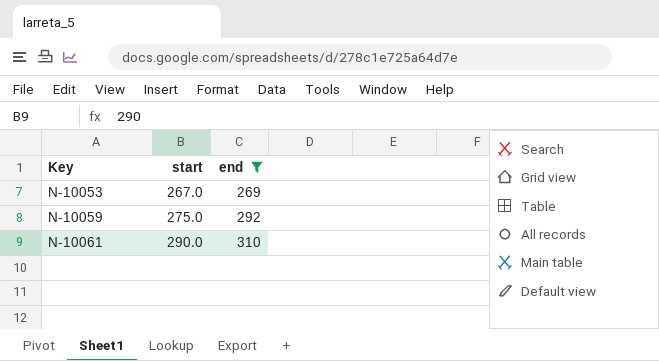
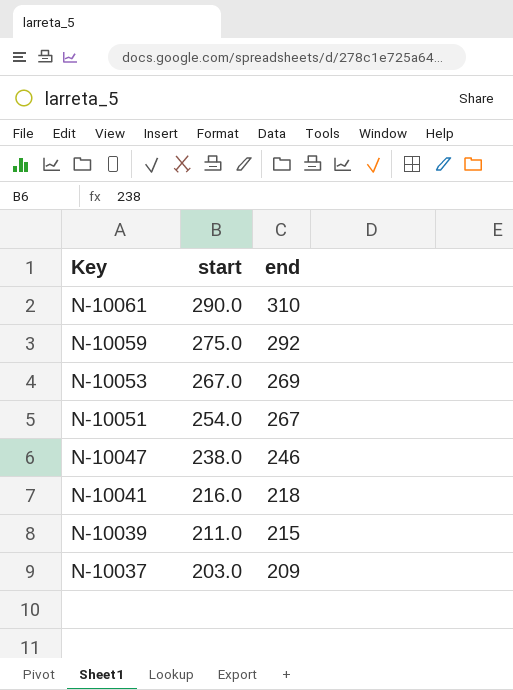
filter: end >= 269 -> none
row order: Key ascending -> Key descending

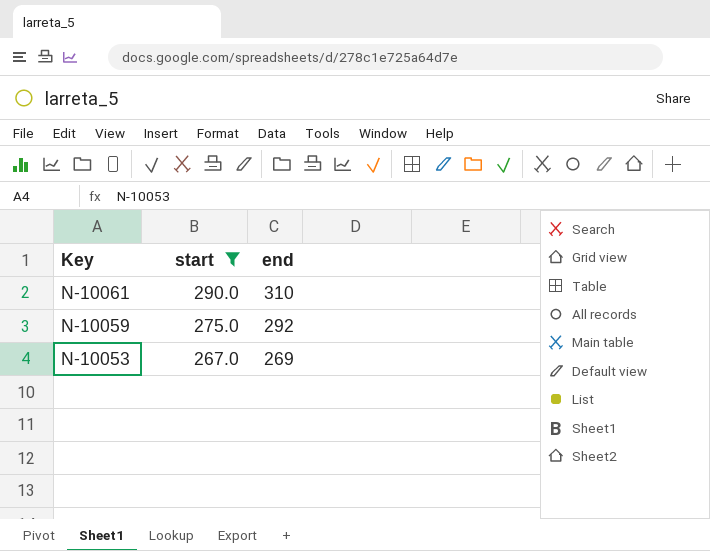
filter: none -> start >= 267.0

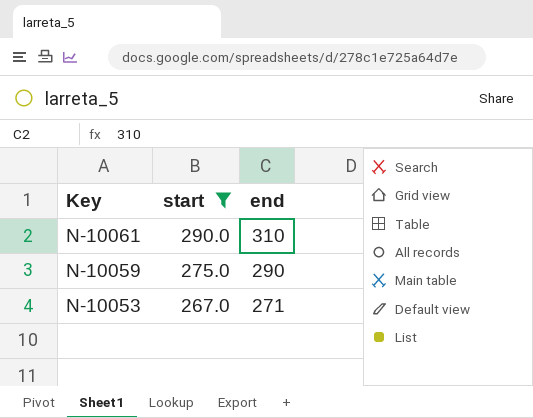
N-10059 | end: 292 -> 290
N-10053 | end: 269 -> 271

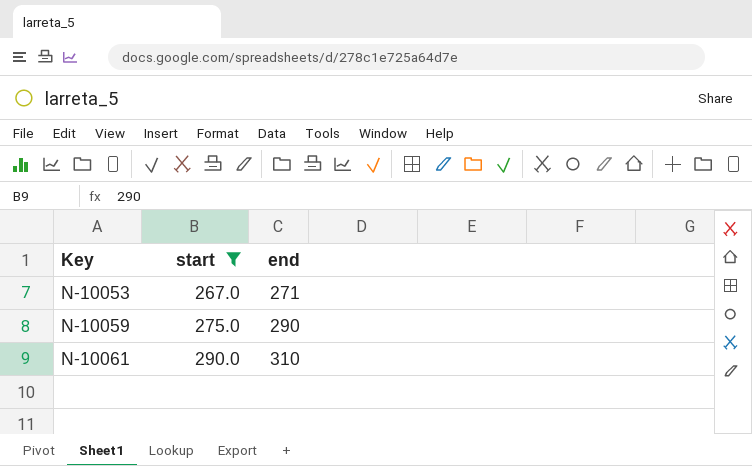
row order: Key descending -> Key ascending

